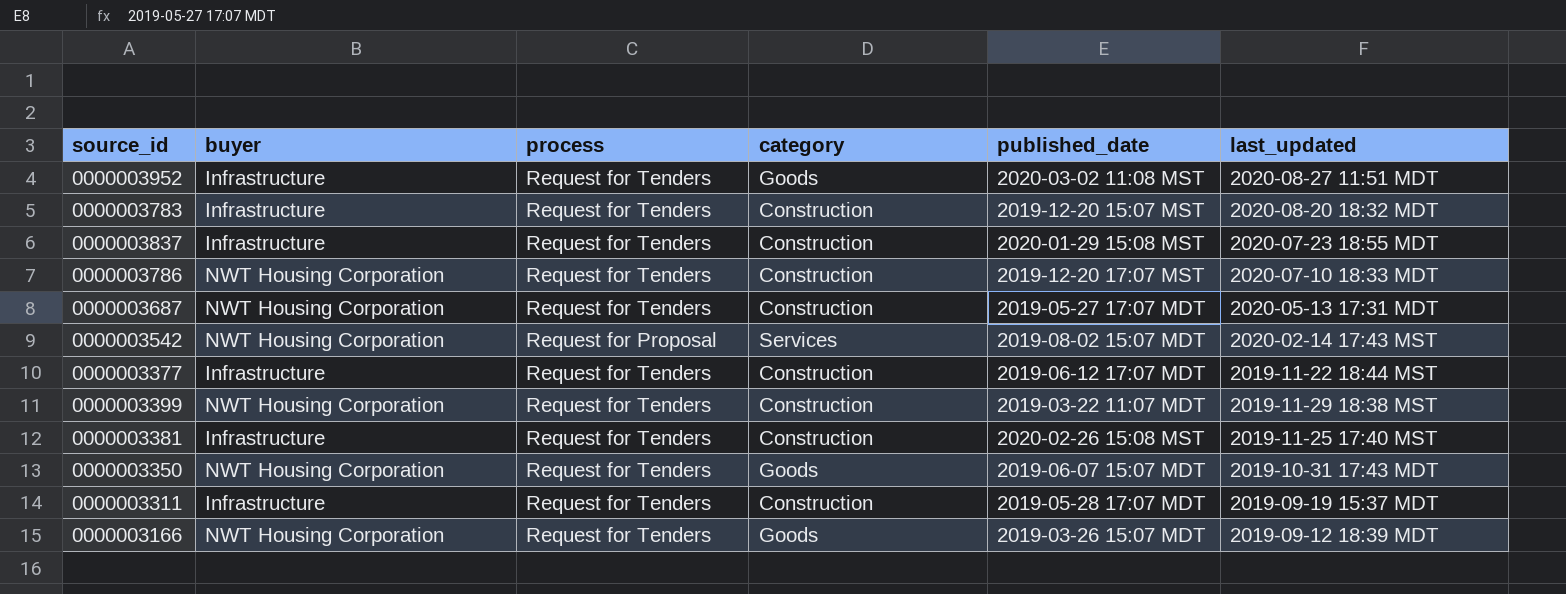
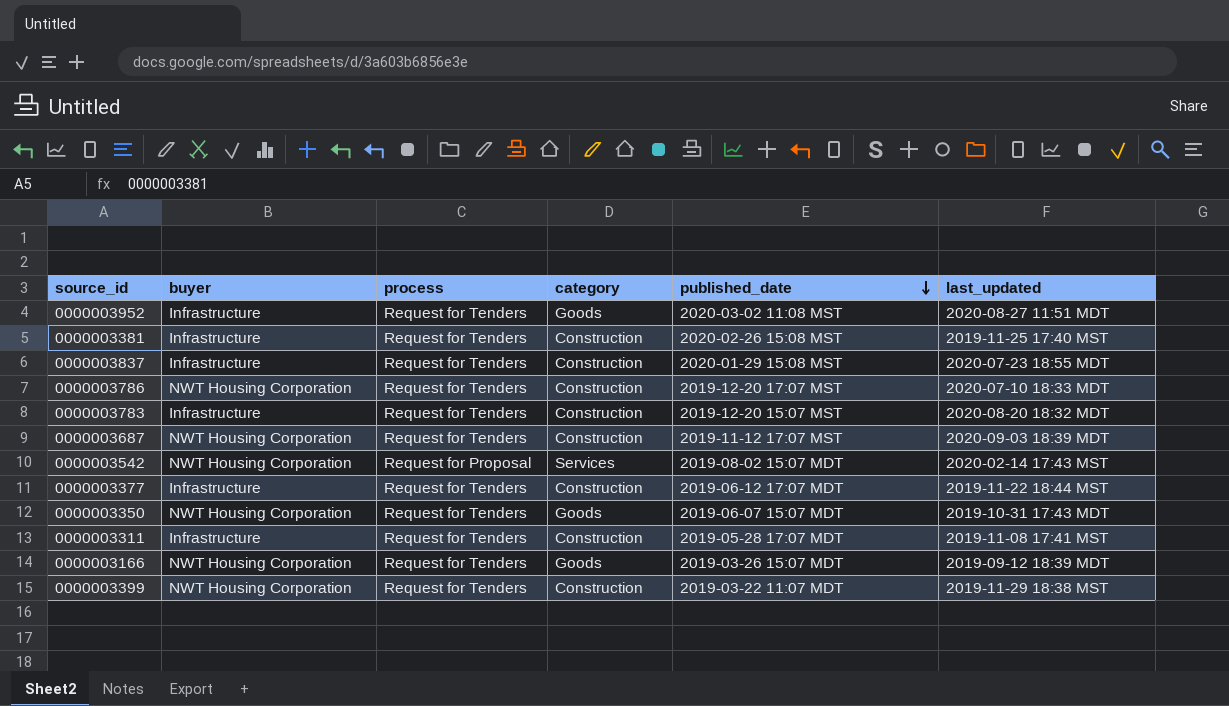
row order: none -> published_date descending
0000003687 | published_date: 2019-05-27 17:07 MDT -> 2019-11-12 17:07 MST
0000003687 | last_updated: 2020-05-13 17:31 MDT -> 2020-09-03 18:39 MDT
0000003311 | last_updated: 2019-09-19 15:37 MDT -> 2019-11-08 17:41 MST

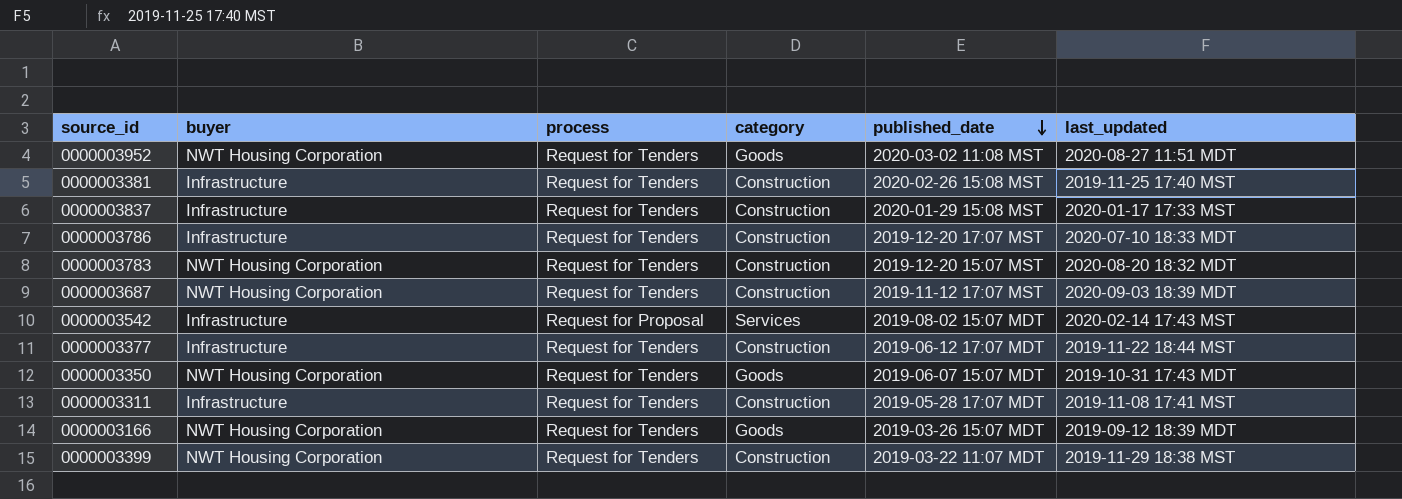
0000003952 | buyer: Infrastructure -> NWT Housing Corporation
0000003837 | last_updated: 2020-07-23 18:55 MDT -> 2020-01-17 17:33 MST
0000003786 | buyer: NWT Housing Corporation -> Infrastructure
0000003783 | buyer: Infrastructure -> NWT Housing Corporation
0000003542 | buyer: NWT Housing Corporation -> Infrastructure

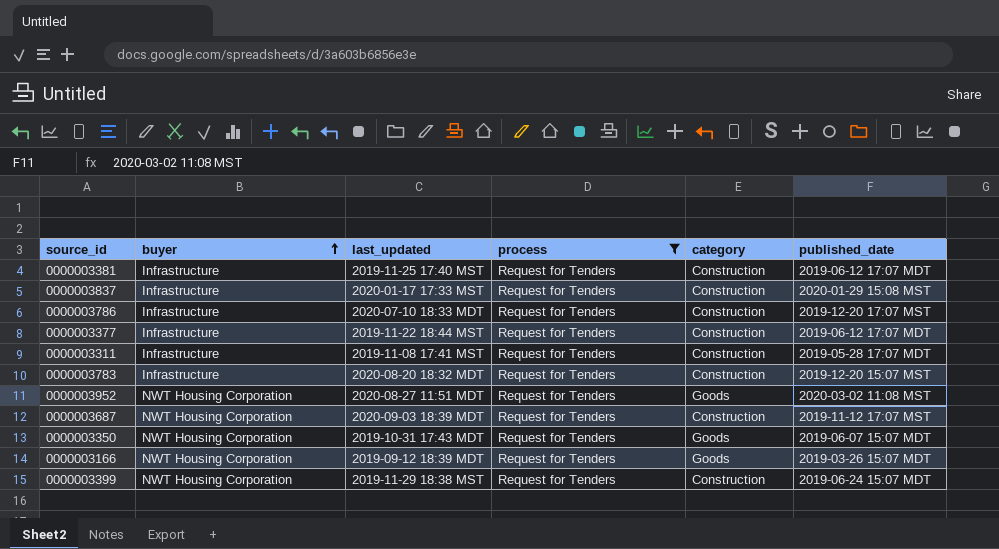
filter: none -> process = Request for Tenders
row order: published_date descending -> buyer ascending
column last_updated | position: 6 -> 3
0000003381 | published_date: 2020-02-26 15:08 MST -> 2019-06-12 17:07 MDT
0000003783 | buyer: NWT Housing Corporation -> Infrastructure
0000003399 | published_date: 2019-03-22 11:07 MDT -> 2019-06-24 15:07 MDT

